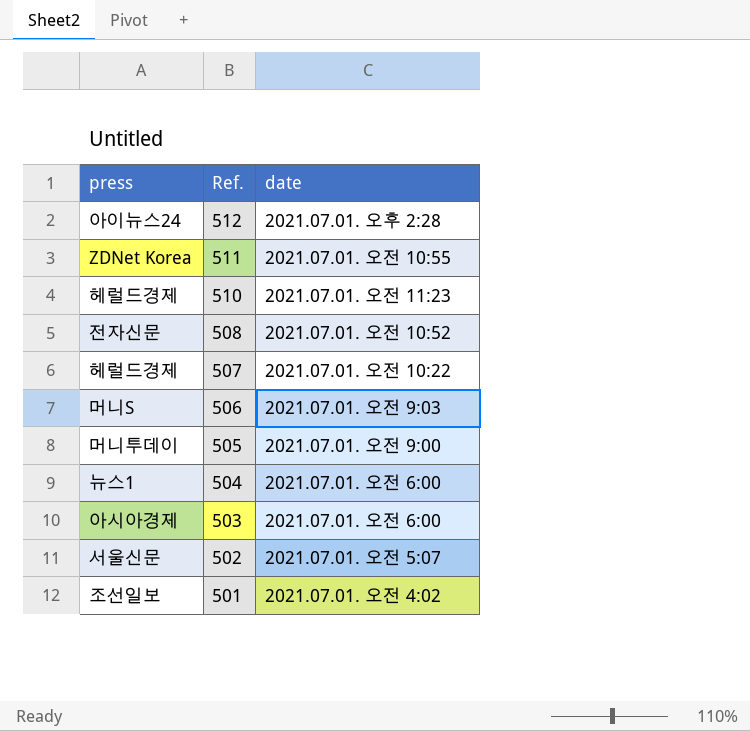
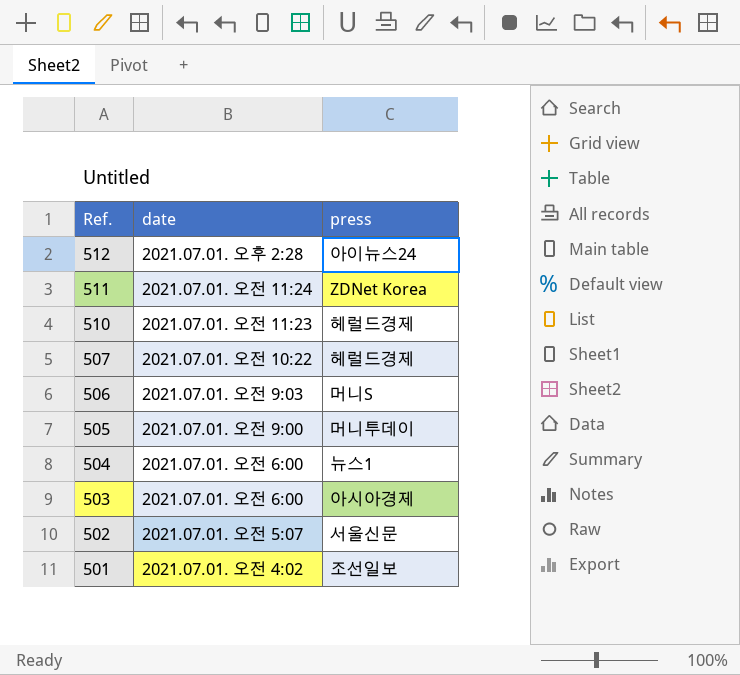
column press | position: 1 -> 3
row 508: 전자신문 | 2021.07.01. 오전 10:52 -> none
511 | date: 2021.07.01. 오전 10:55 -> 2021.07.01. 오전 11:24

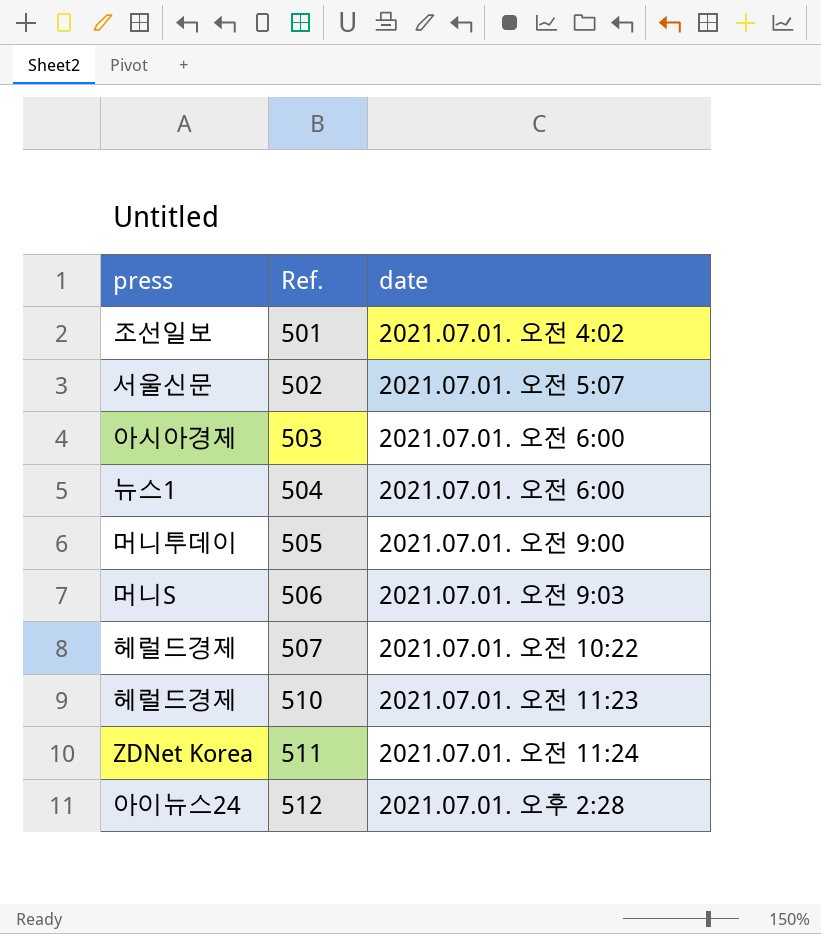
row order: Ref. descending -> Ref. ascending
column press | position: 3 -> 1

